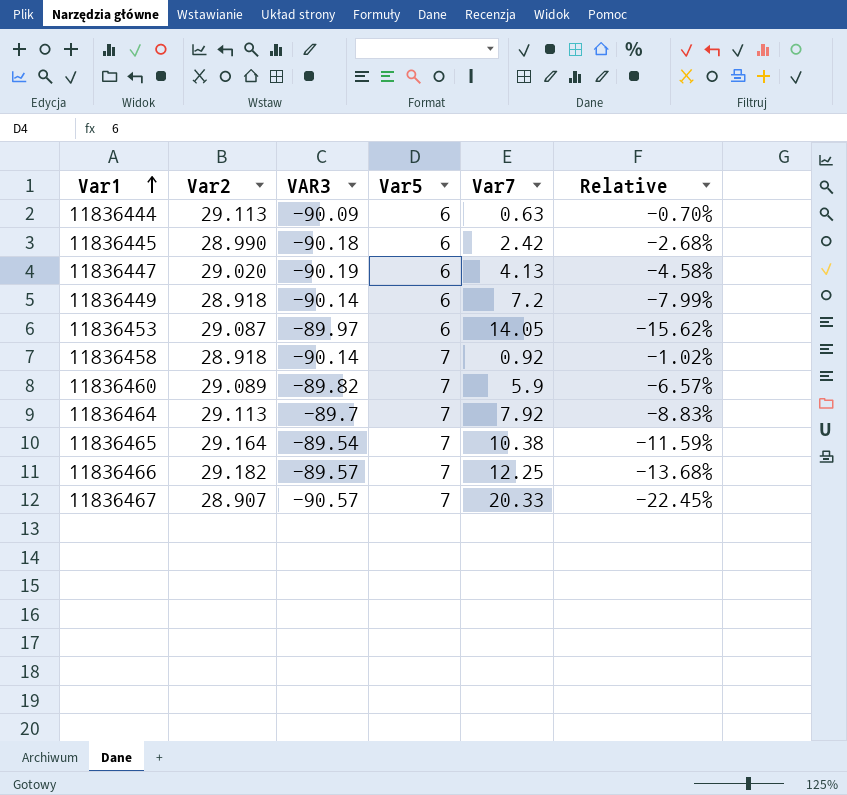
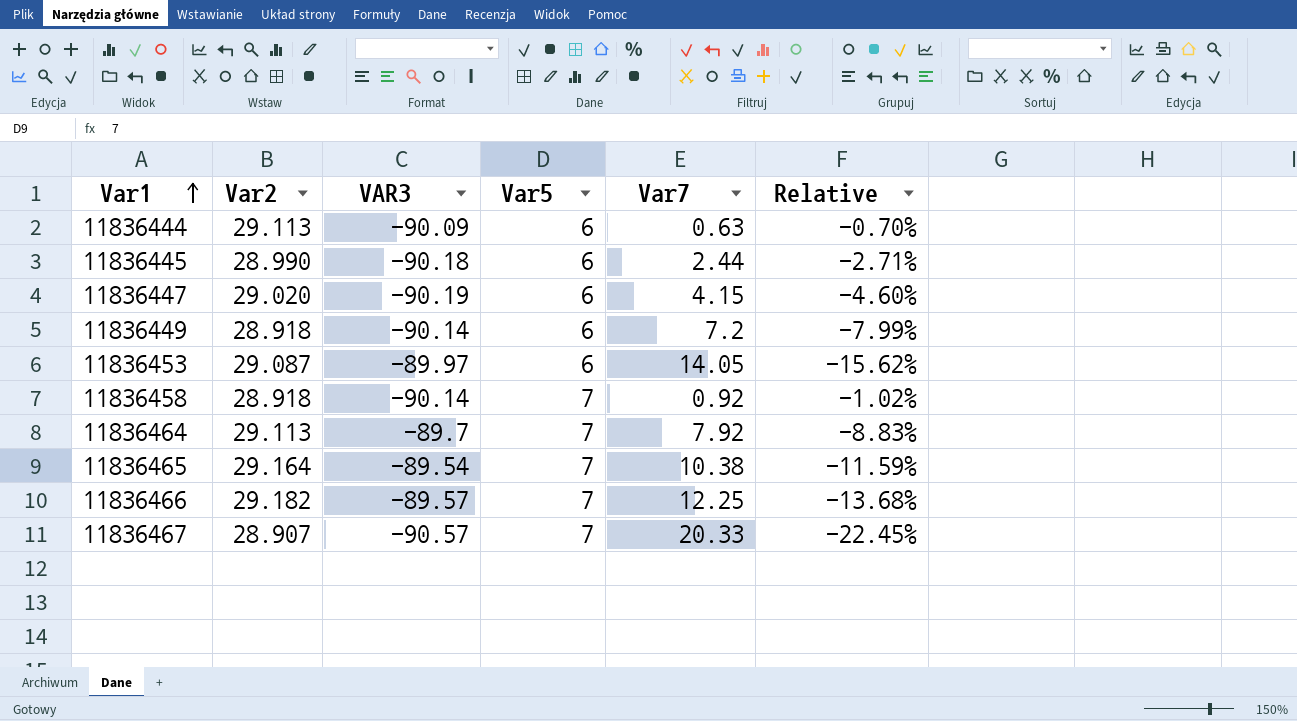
row 11836460: 29.089 | -89.82 | 7 | 5.9 | -6.57% -> none
11836445 | Var7: 2.42 -> 2.44
11836445 | Relative: -2.68% -> -2.71%
11836447 | Var7: 4.13 -> 4.15
11836447 | Relative: -4.58% -> -4.60%

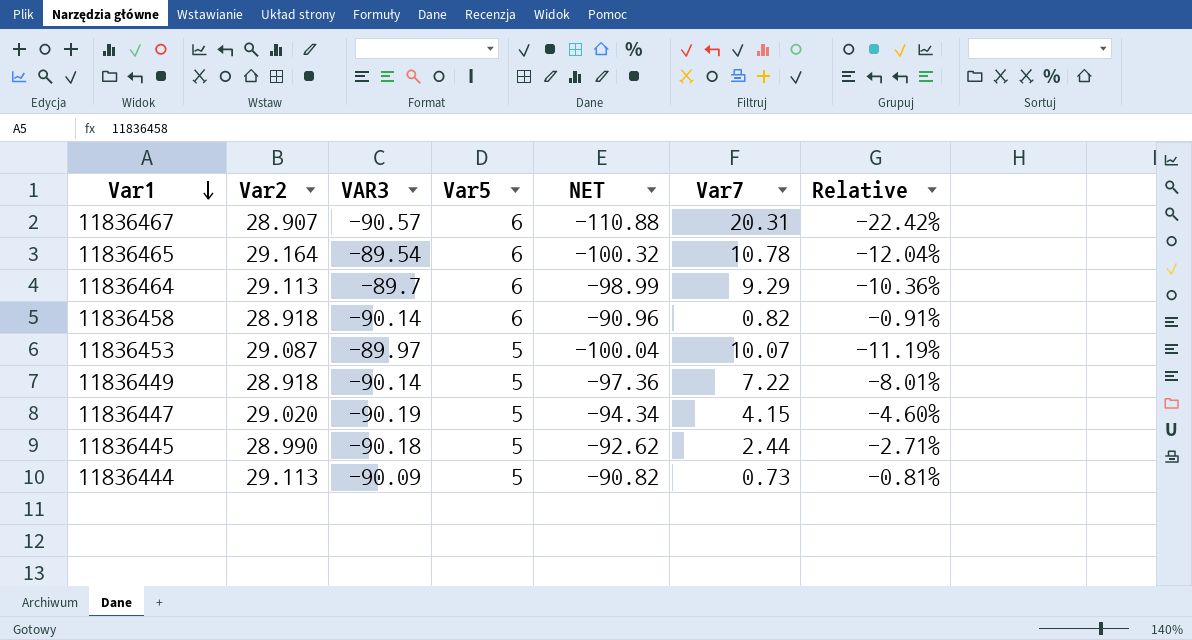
row order: Var1 ascending -> Var1 descending
column NET | formula: none -> [VAR3] - [Var7]
row 11836466: 29.182 | -89.57 | 7 | 12.25 | -13.68% -> none
11836467 | Var5: 7 -> 6
11836467 | Var7: 20.33 -> 20.31
11836467 | Relative: -22.45% -> -22.42%
11836465 | Var5: 7 -> 6
11836465 | Var7: 10.38 -> 10.78
11836465 | Relative: -11.59% -> -12.04%
11836464 | Var5: 7 -> 6
11836464 | Var7: 7.92 -> 9.29
11836464 | Relative: -8.83% -> -10.36%
11836458 | Var5: 7 -> 6
11836458 | Var7: 0.92 -> 0.82
11836458 | Relative: -1.02% -> -0.91%
11836453 | Var5: 6 -> 5
11836453 | Var7: 14.05 -> 10.07
11836453 | Relative: -15.62% -> -11.19%
11836449 | Var5: 6 -> 5
11836449 | Var7: 7.2 -> 7.22
11836449 | Relative: -7.99% -> -8.01%
11836447 | Var5: 6 -> 5
11836445 | Var5: 6 -> 5
11836444 | Var5: 6 -> 5
11836444 | Var7: 0.63 -> 0.73
11836444 | Relative: -0.70% -> -0.81%

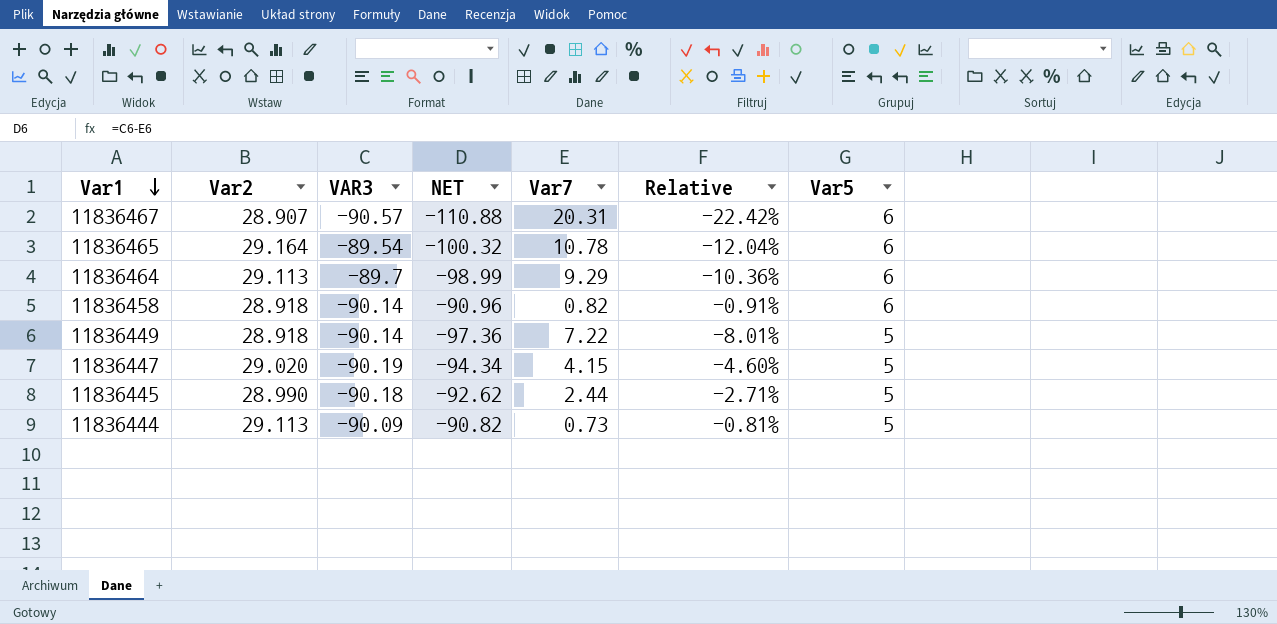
column Var5 | position: 4 -> 7
row 11836453: 29.087 | -89.97 | 5 | -100.04 | 10.07 | -11.19% -> none

